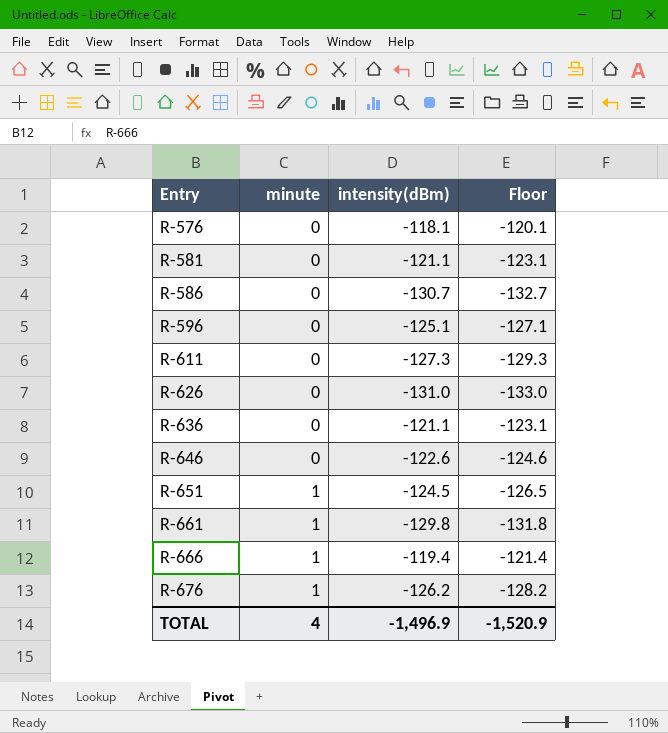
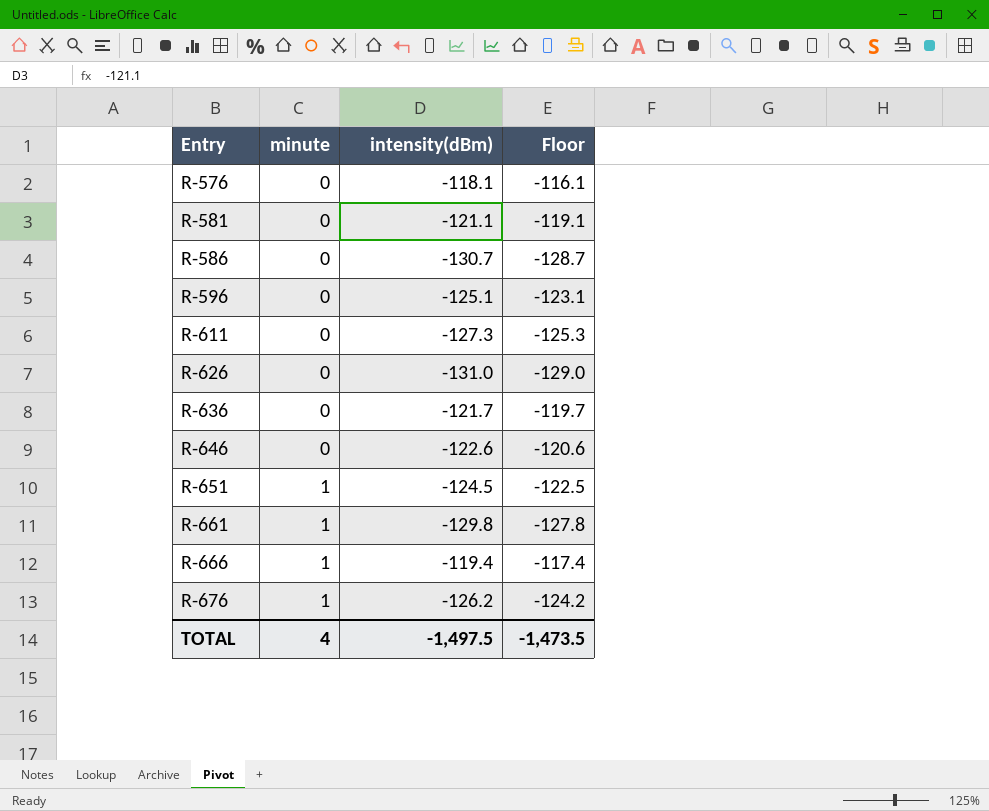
column Floor | formula: [intensity(dBm)] - 2 -> [intensity(dBm)] + 2
R-636 | intensity(dBm): -121.1 -> -121.7
TOTAL | intensity(dBm): -1,496.9 -> -1,497.5
TOTAL | Floor: -1,520.9 -> -1,473.5

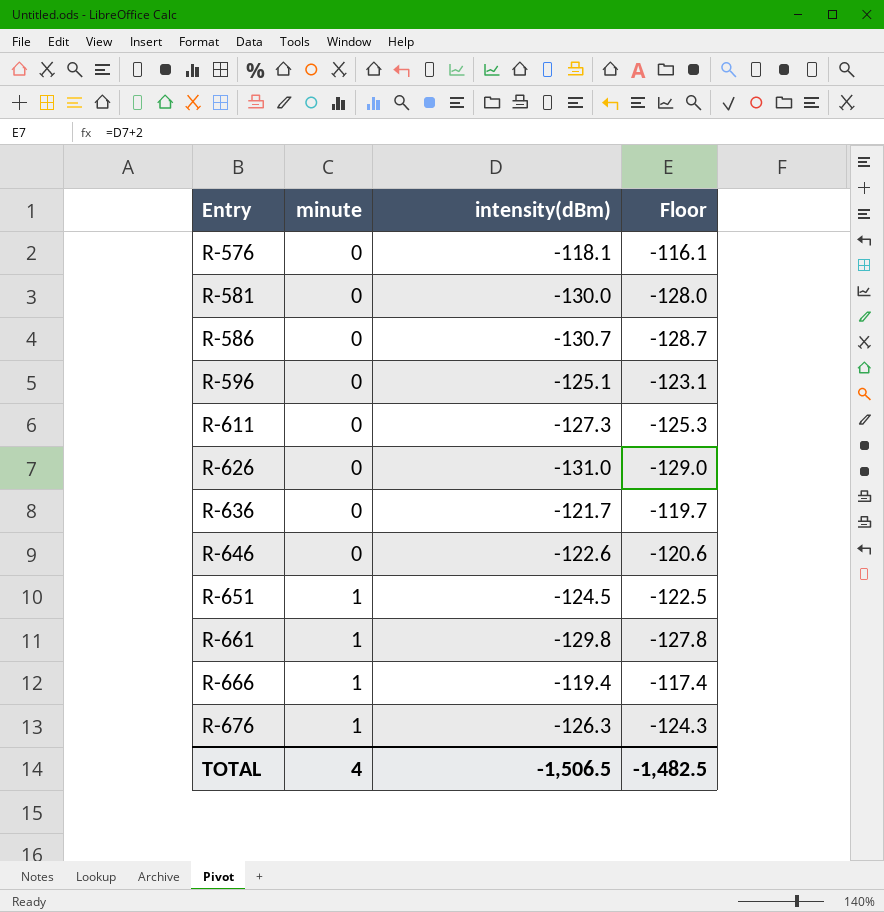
R-581 | intensity(dBm): -121.1 -> -130.0
R-581 | Floor: -119.1 -> -128.0
R-676 | intensity(dBm): -126.2 -> -126.3
R-676 | Floor: -124.2 -> -124.3
TOTAL | intensity(dBm): -1,497.5 -> -1,506.5
TOTAL | Floor: -1,473.5 -> -1,482.5

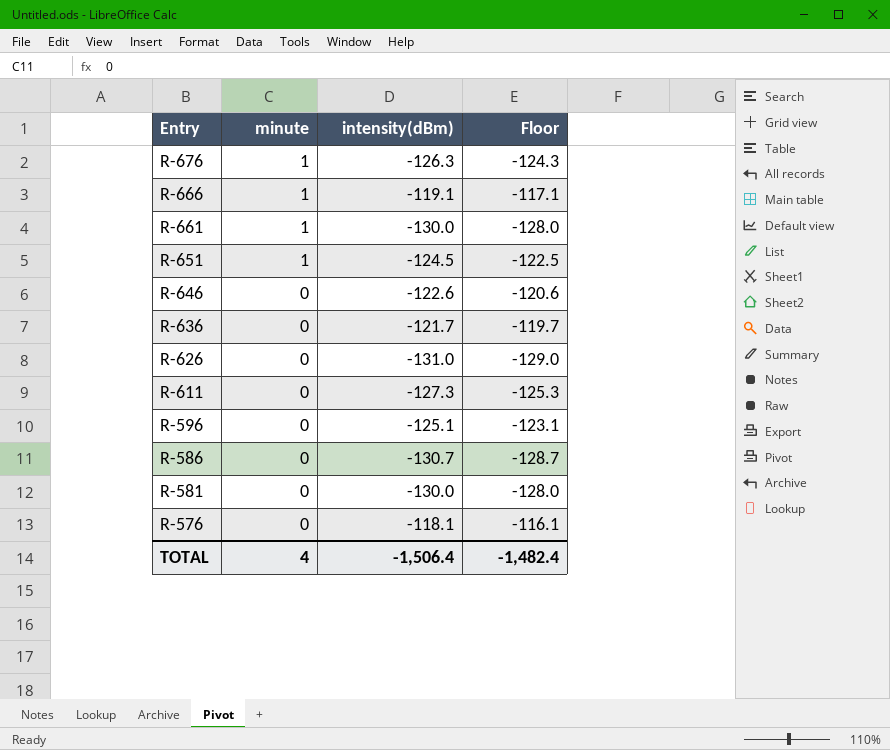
row order: Entry ascending -> Entry descending
R-666 | intensity(dBm): -119.4 -> -119.1
R-666 | Floor: -117.4 -> -117.1
R-661 | intensity(dBm): -129.8 -> -130.0
R-661 | Floor: -127.8 -> -128.0
TOTAL | intensity(dBm): -1,506.5 -> -1,506.4
TOTAL | Floor: -1,482.5 -> -1,482.4

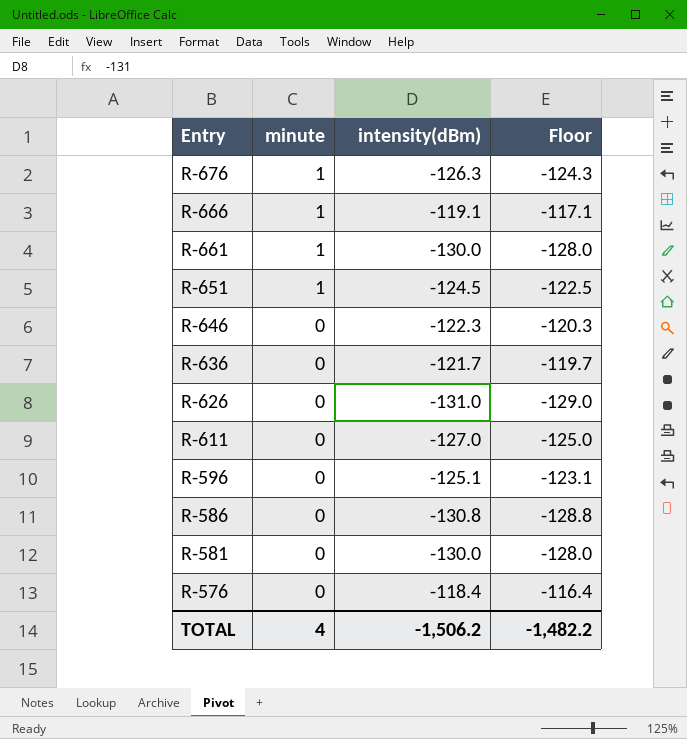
R-646 | intensity(dBm): -122.6 -> -122.3
R-646 | Floor: -120.6 -> -120.3
R-611 | intensity(dBm): -127.3 -> -127.0
R-611 | Floor: -125.3 -> -125.0
R-586 | intensity(dBm): -130.7 -> -130.8
R-586 | Floor: -128.7 -> -128.8
R-576 | intensity(dBm): -118.1 -> -118.4
R-576 | Floor: -116.1 -> -116.4
TOTAL | intensity(dBm): -1,506.4 -> -1,506.2
TOTAL | Floor: -1,482.4 -> -1,482.2

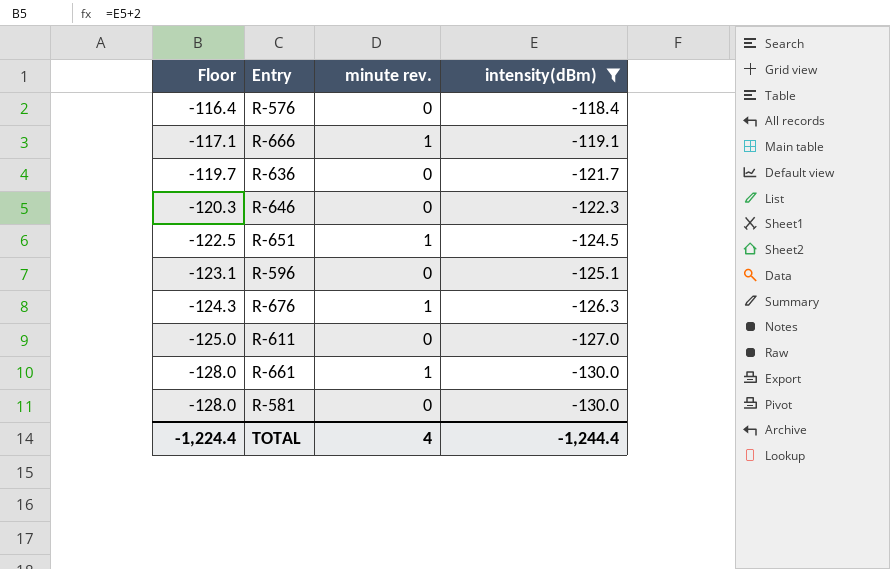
filter: none -> intensity(dBm) >= -130.0
row order: Entry descending -> Floor descending
column Floor | position: 4 -> 1
column name: minute -> minute rev.
TOTAL | Floor: -1,482.2 -> -1,224.4
TOTAL | intensity(dBm): -1,506.2 -> -1,244.4

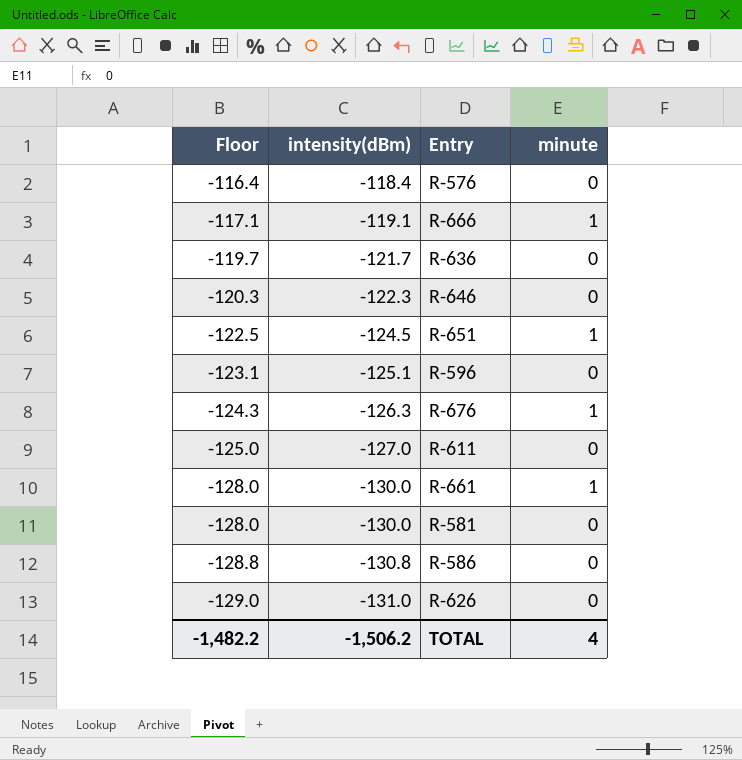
filter: intensity(dBm) >= -130.0 -> none
column intensity(dBm) | position: 4 -> 2
column name: minute rev. -> minute
TOTAL | Floor: -1,224.4 -> -1,482.2
TOTAL | intensity(dBm): -1,244.4 -> -1,506.2

